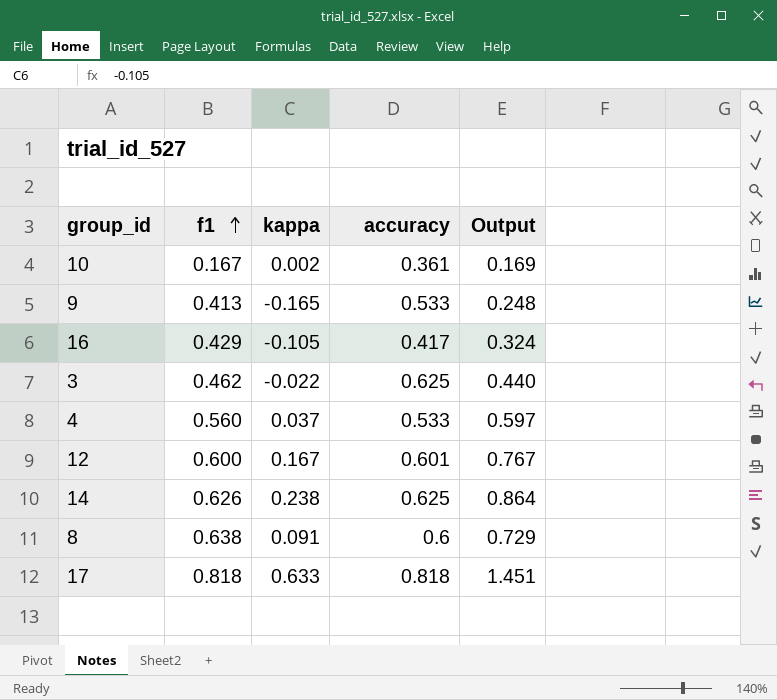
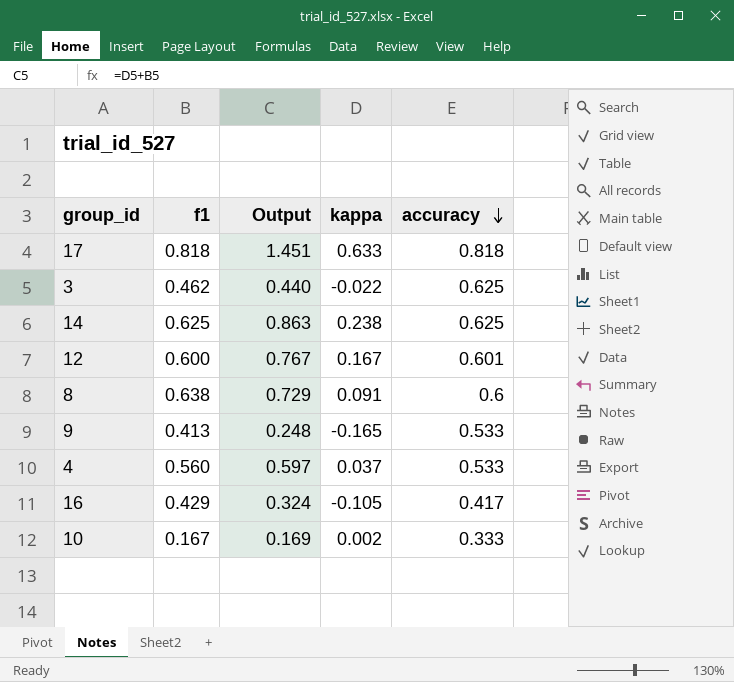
row order: f1 ascending -> accuracy descending
column Output | position: 5 -> 3
14 | f1: 0.626 -> 0.625
14 | Output: 0.864 -> 0.863
10 | accuracy: 0.361 -> 0.333

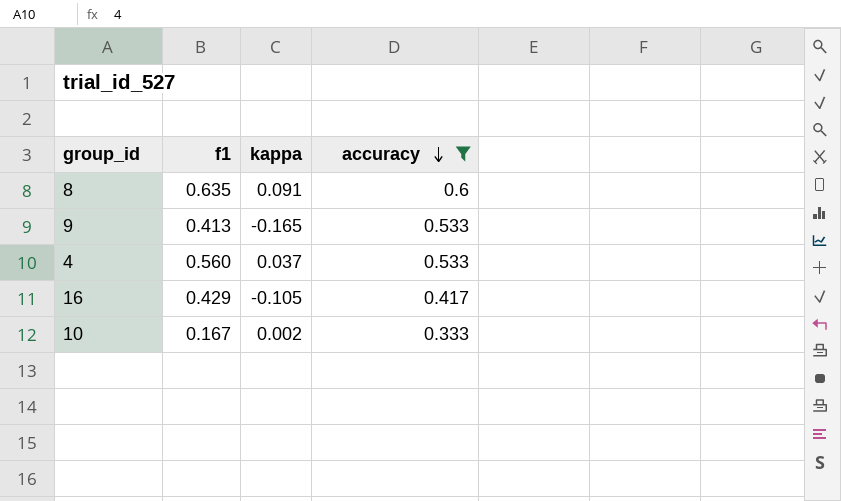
filter: none -> accuracy <= 0.6
column Output | formula: [f1] + [kappa] -> none
8 | f1: 0.638 -> 0.635

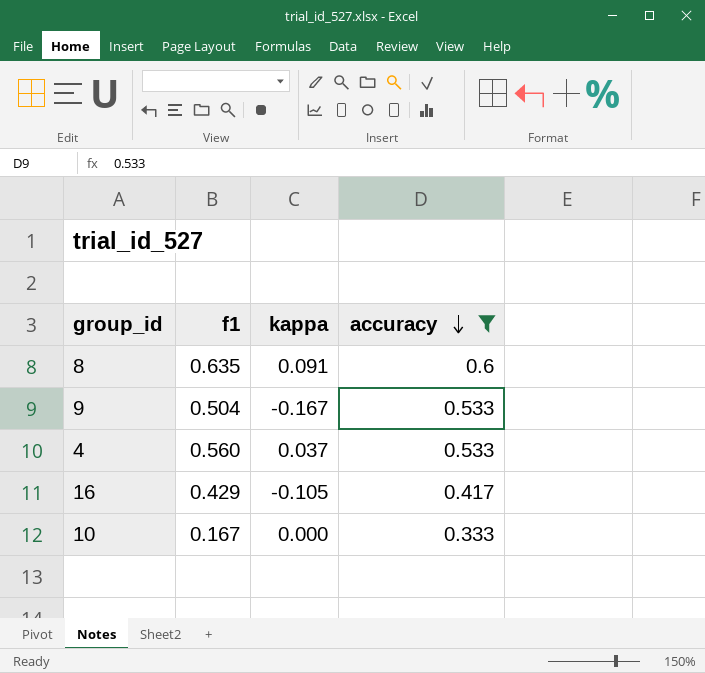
9 | f1: 0.413 -> 0.504
9 | kappa: -0.165 -> -0.167
10 | kappa: 0.002 -> 0.000

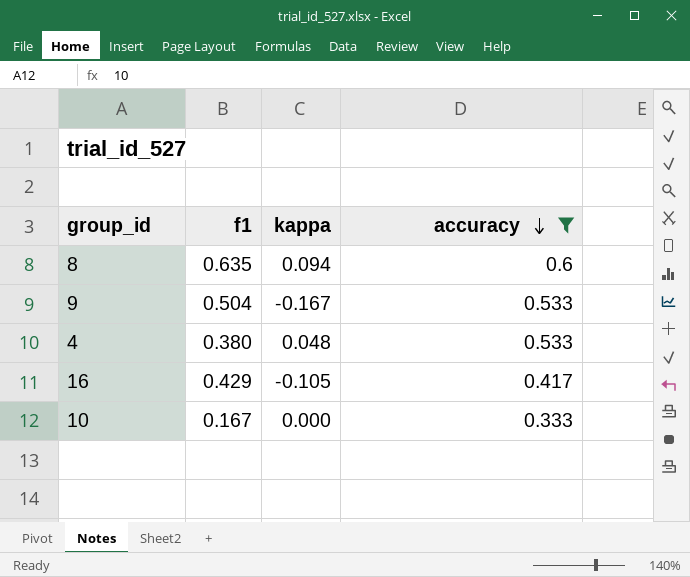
8 | kappa: 0.091 -> 0.094
4 | f1: 0.560 -> 0.380
4 | kappa: 0.037 -> 0.048

